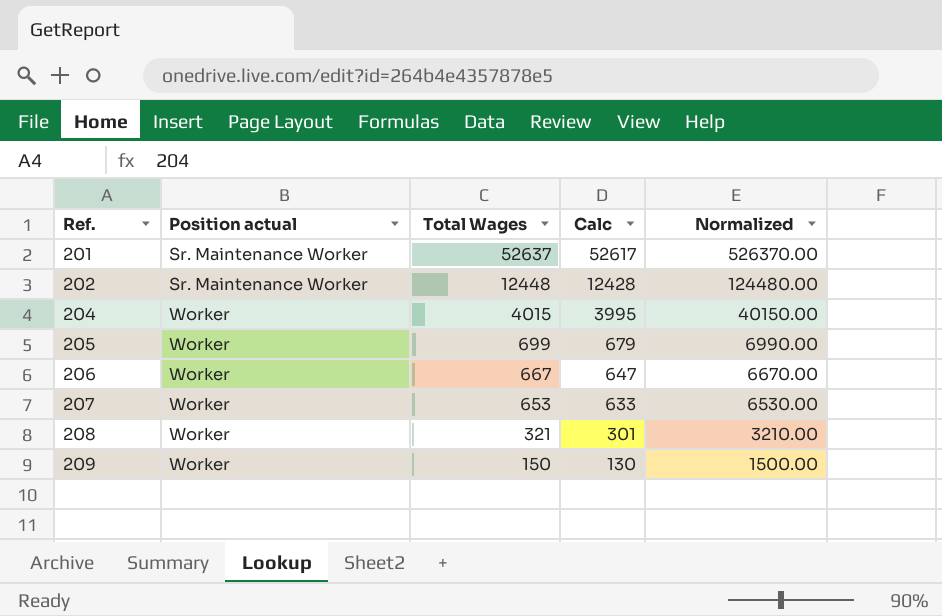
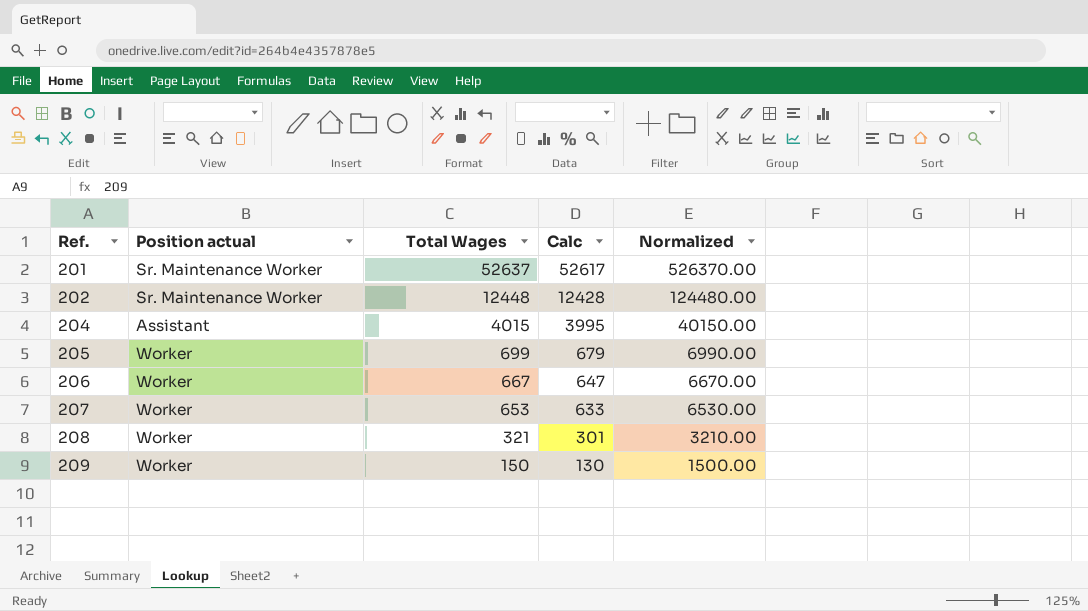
204 | Position actual: Worker -> Assistant

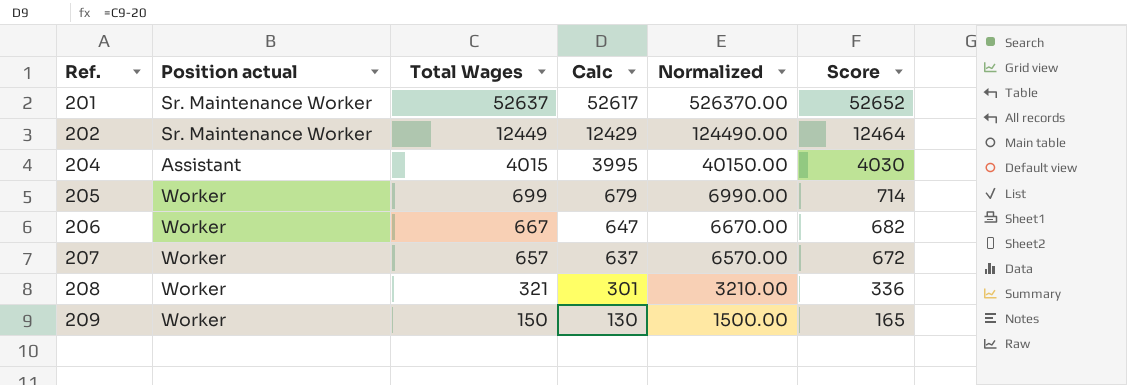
column Score | formula: none -> [Total Wages] + 15
202 | Total Wages: 12448 -> 12449
202 | Calc: 12428 -> 12429
202 | Normalized: 124480.00 -> 124490.00
207 | Total Wages: 653 -> 657
207 | Calc: 633 -> 637
207 | Normalized: 6530.00 -> 6570.00

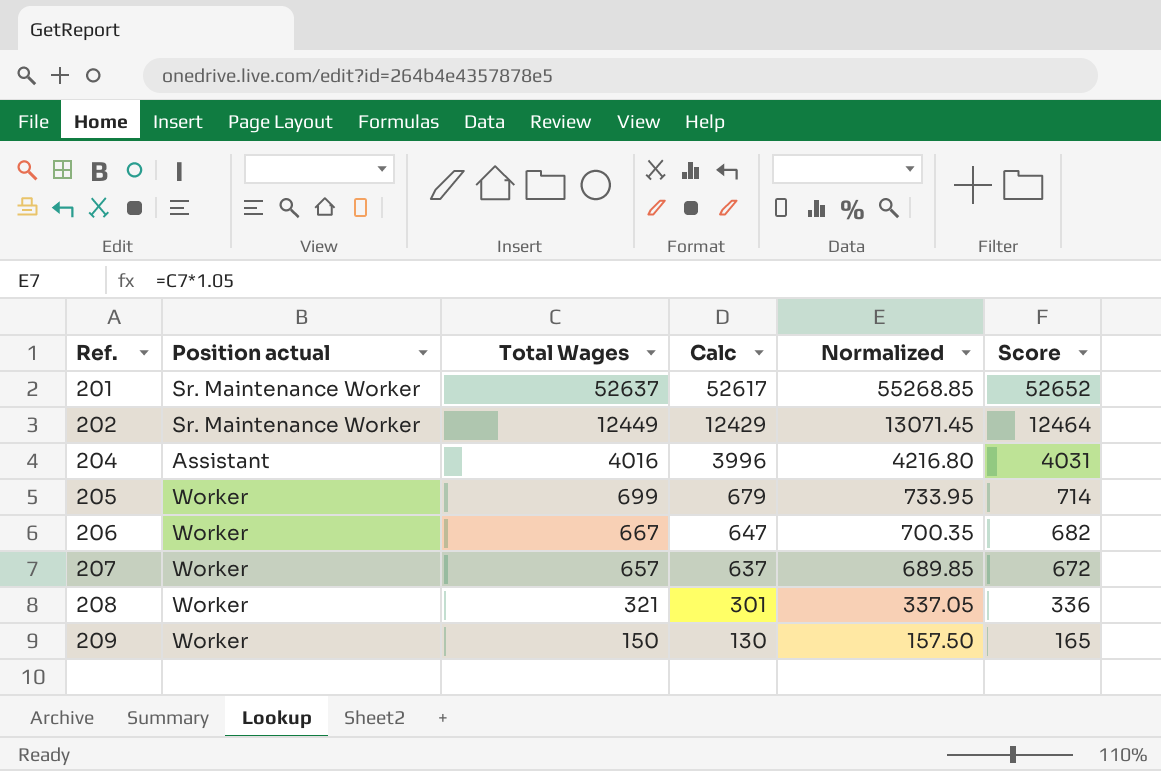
column Normalized | formula: [Total Wages] * 10 -> [Total Wages] * 1.05
204 | Total Wages: 4015 -> 4016
204 | Calc: 3995 -> 3996
204 | Score: 4030 -> 4031

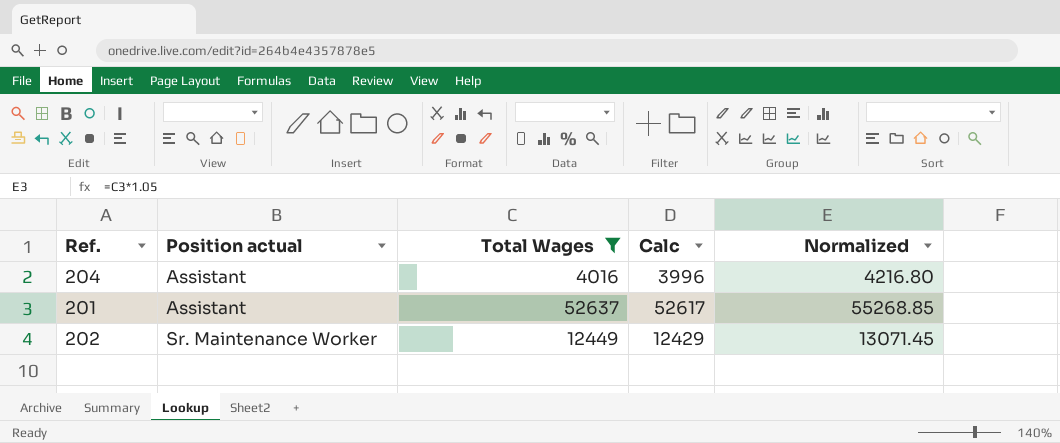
filter: none -> Total Wages >= 4016
row order: Ref. ascending -> Position actual ascending
column Score | formula: [Total Wages] + 15 -> none
201 | Position actual: Sr. Maintenance Worker -> Assistant

